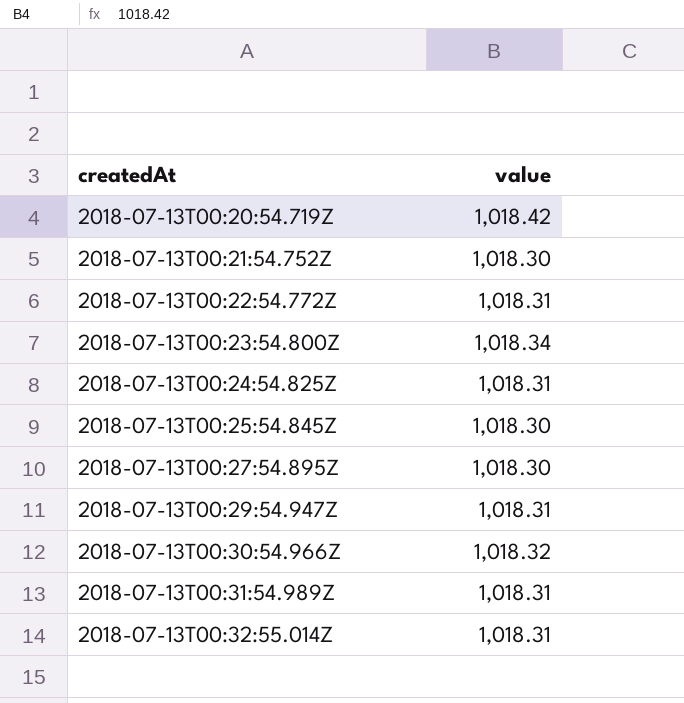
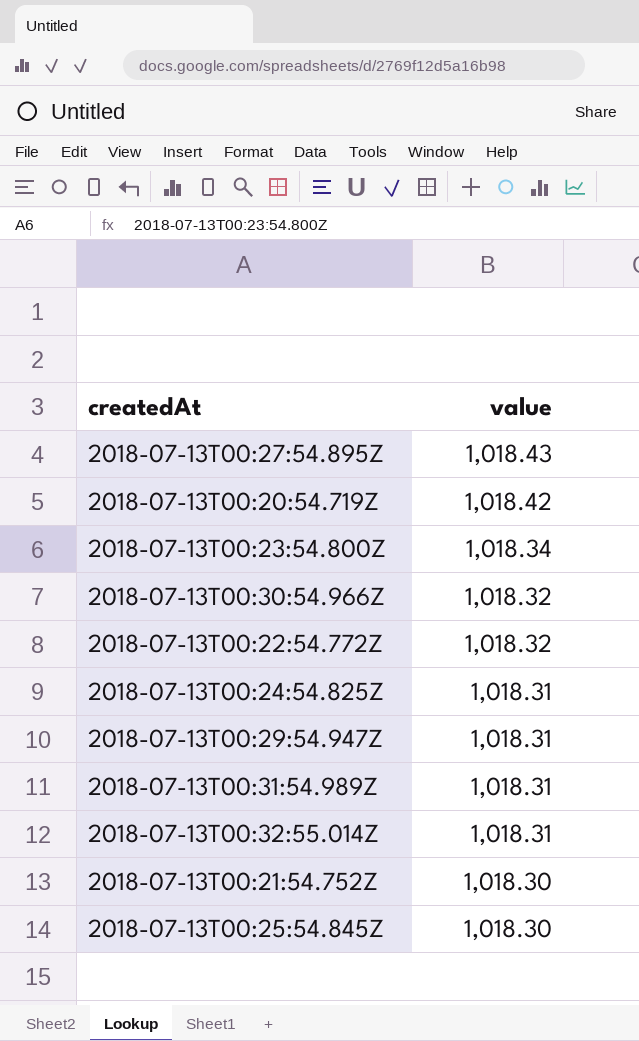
row order: createdAt ascending -> value descending
2018-07-13T00:27:54.895Z | value: 1,018.30 -> 1,018.43
2018-07-13T00:22:54.772Z | value: 1,018.31 -> 1,018.32

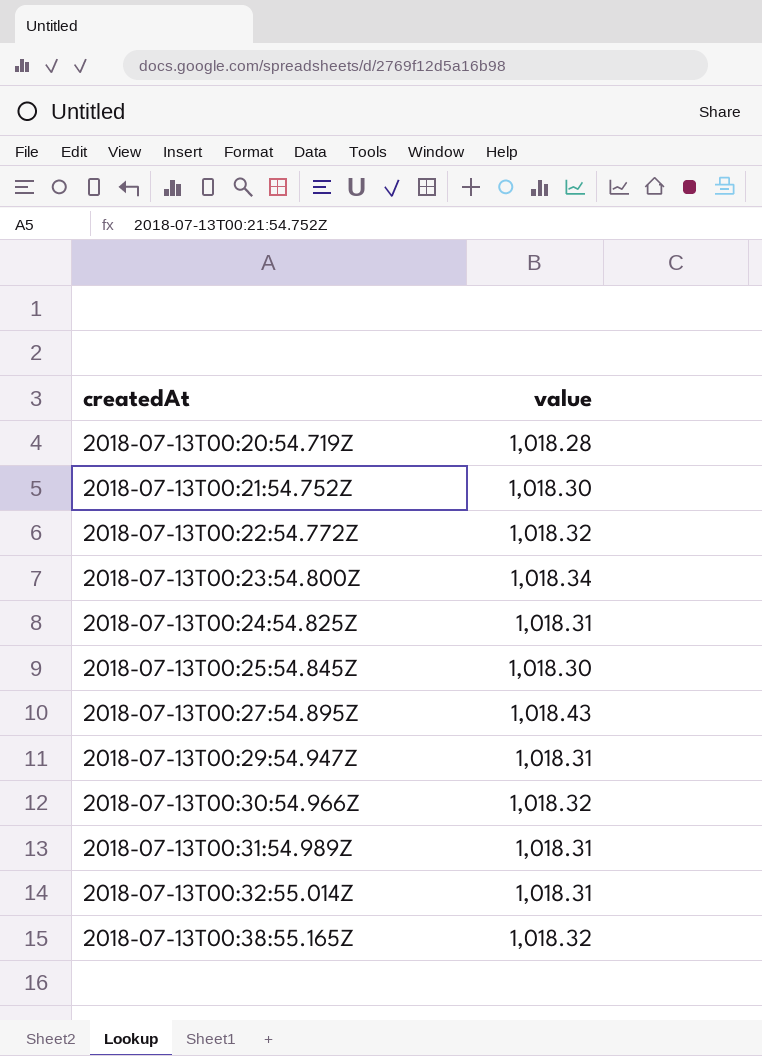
row order: value descending -> createdAt ascending
2018-07-13T00:20:54.719Z | value: 1,018.42 -> 1,018.28
row 2018-07-13T00:38:55.165Z: none -> 1,018.32

